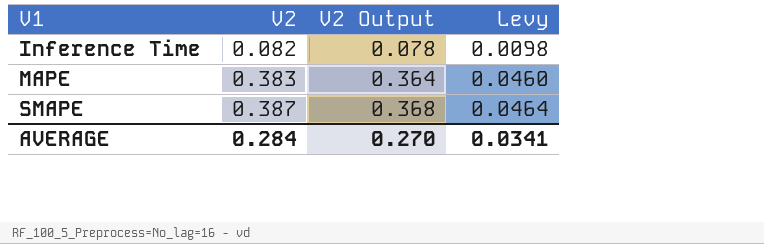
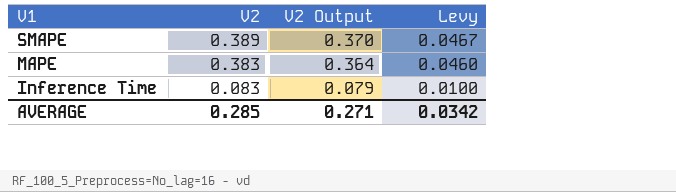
row order: V1 ascending -> V1 descending
SMAPE | V2: 0.387 -> 0.389
SMAPE | V2 Output: 0.368 -> 0.370
SMAPE | Levy: 0.0464 -> 0.0467
Inference Time | V2: 0.082 -> 0.083
Inference Time | V2 Output: 0.078 -> 0.079
Inference Time | Levy: 0.0098 -> 0.0100
AVERAGE | V2: 0.284 -> 0.285
AVERAGE | V2 Output: 0.270 -> 0.271
AVERAGE | Levy: 0.0341 -> 0.0342

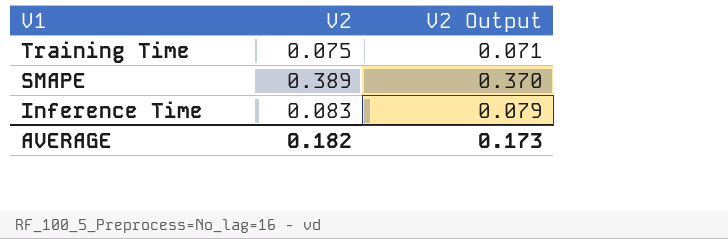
column Levy | formula: [V2] * 0.12 -> none
row MAPE: 0.383 | 0.364 | 0.0460 -> none
row Training Time: none -> 0.075 | 0.071
AVERAGE | V2: 0.285 -> 0.182
AVERAGE | V2 Output: 0.271 -> 0.173

